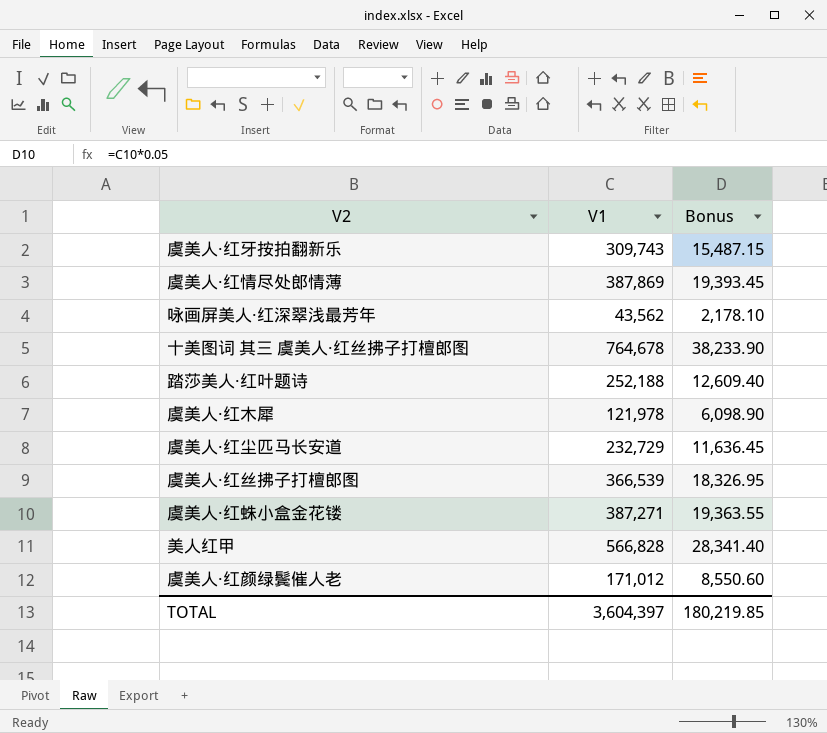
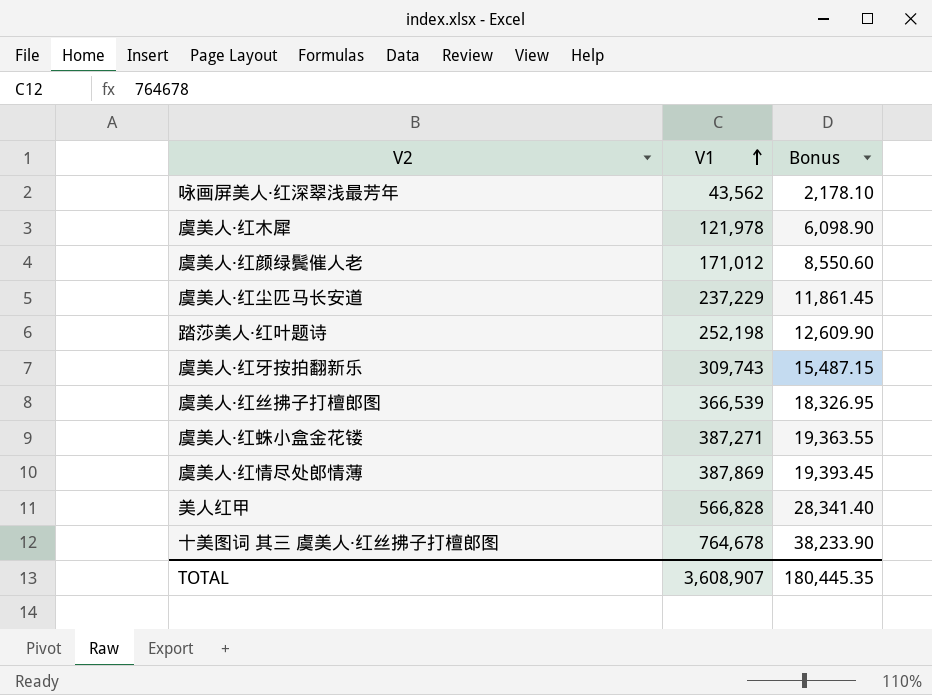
row order: none -> V1 ascending
虞美人·红尘匹马长安道 | V1: 232,729 -> 237,229
虞美人·红尘匹马长安道 | Bonus: 11,636.45 -> 11,861.45
踏莎美人·红叶题诗 | V1: 252,188 -> 252,198
踏莎美人·红叶题诗 | Bonus: 12,609.40 -> 12,609.90
TOTAL | V1: 3,604,397 -> 3,608,907
TOTAL | Bonus: 180,219.85 -> 180,445.35

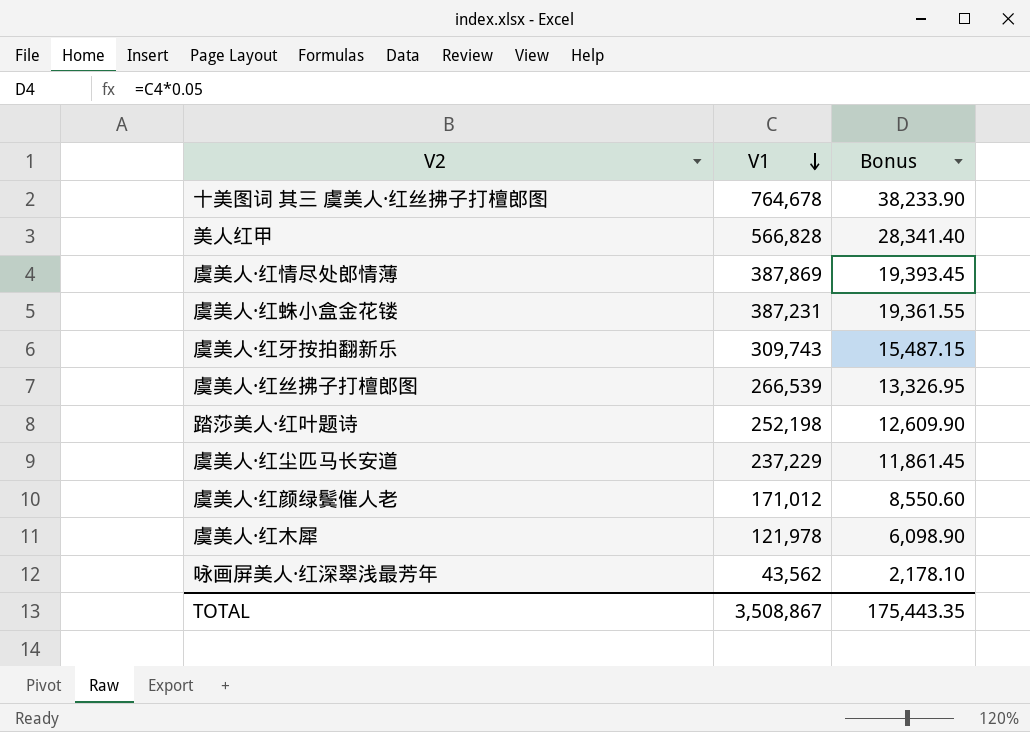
row order: V1 ascending -> V1 descending
虞美人·红蛛小盒金花镂 | V1: 387,271 -> 387,231
虞美人·红蛛小盒金花镂 | Bonus: 19,363.55 -> 19,361.55
虞美人·红丝拂子打檀郎图 | V1: 366,539 -> 266,539
虞美人·红丝拂子打檀郎图 | Bonus: 18,326.95 -> 13,326.95
TOTAL | V1: 3,608,907 -> 3,508,867
TOTAL | Bonus: 180,445.35 -> 175,443.35

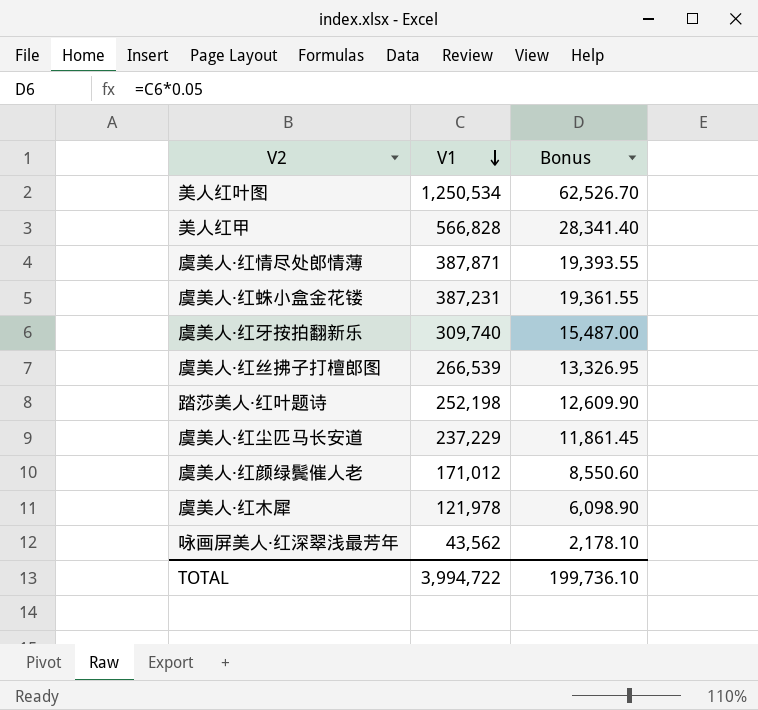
row 十美图词 其三 虞美人·红丝拂子打檀郎图: 764,678 | 38,233.90 -> none
row 美人红叶图: none -> 1,250,534 | 62,526.70
虞美人·红情尽处郎情薄 | V1: 387,869 -> 387,871
虞美人·红情尽处郎情薄 | Bonus: 19,393.45 -> 19,393.55
虞美人·红牙按拍翻新乐 | V1: 309,743 -> 309,740
虞美人·红牙按拍翻新乐 | Bonus: 15,487.15 -> 15,487.00
TOTAL | V1: 3,508,867 -> 3,994,722
TOTAL | Bonus: 175,443.35 -> 199,736.10

